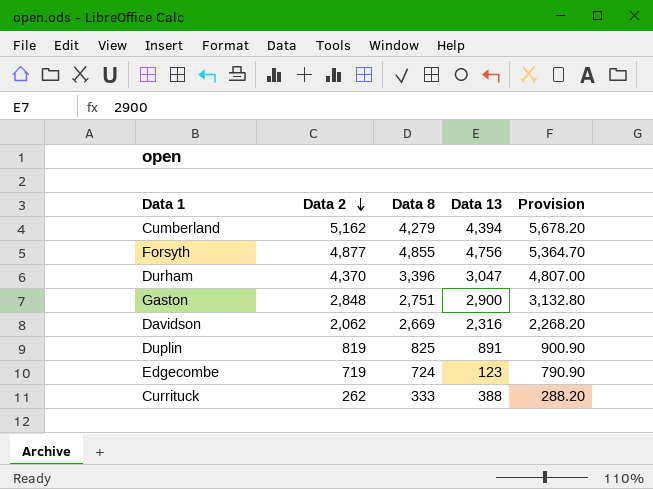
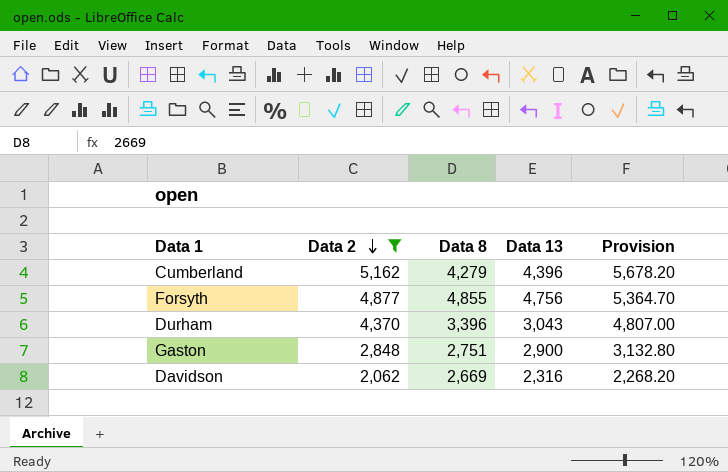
filter: none -> Data 2 >= 2,062
Cumberland | Data 13: 4,394 -> 4,396
Durham | Data 13: 3,047 -> 3,043

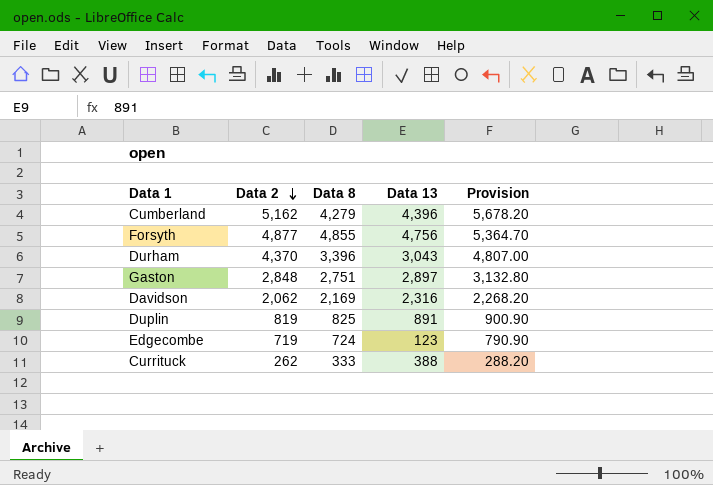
filter: Data 2 >= 2,062 -> none
Gaston | Data 13: 2,900 -> 2,897
Davidson | Data 8: 2,669 -> 2,169

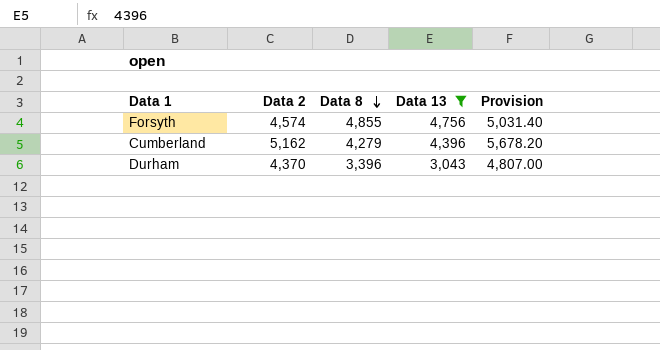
filter: none -> Data 13 >= 3,043
row order: Data 2 descending -> Data 8 descending
Forsyth | Data 2: 4,877 -> 4,574
Forsyth | Provision: 5,364.70 -> 5,031.40

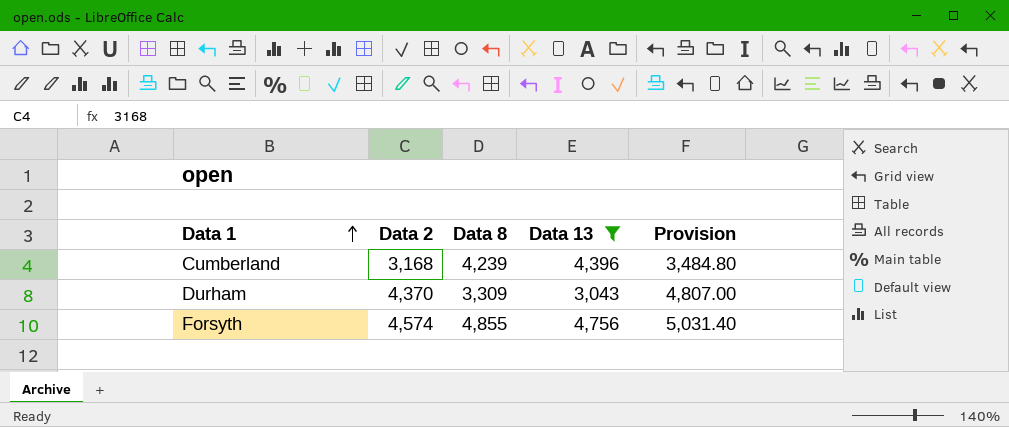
row order: Data 8 descending -> Data 1 ascending
Cumberland | Data 2: 5,162 -> 3,168
Cumberland | Data 8: 4,279 -> 4,239
Cumberland | Provision: 5,678.20 -> 3,484.80
Durham | Data 8: 3,396 -> 3,309

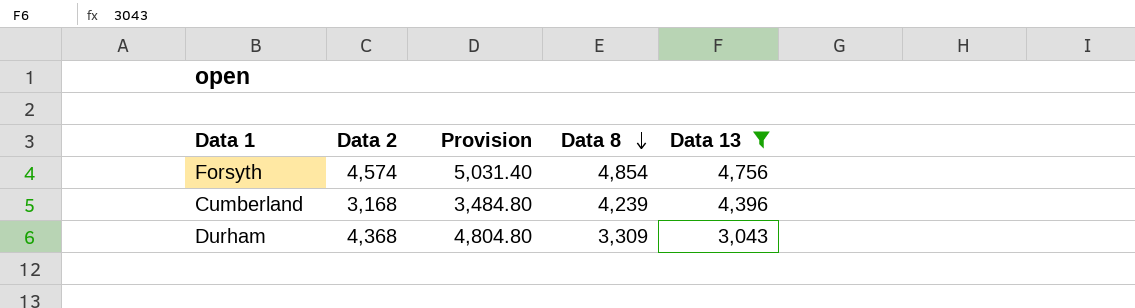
row order: Data 1 ascending -> Data 8 descending
column Provision | position: 5 -> 3
Forsyth | Data 8: 4,855 -> 4,854
Durham | Data 2: 4,370 -> 4,368
Durham | Provision: 4,807.00 -> 4,804.80

